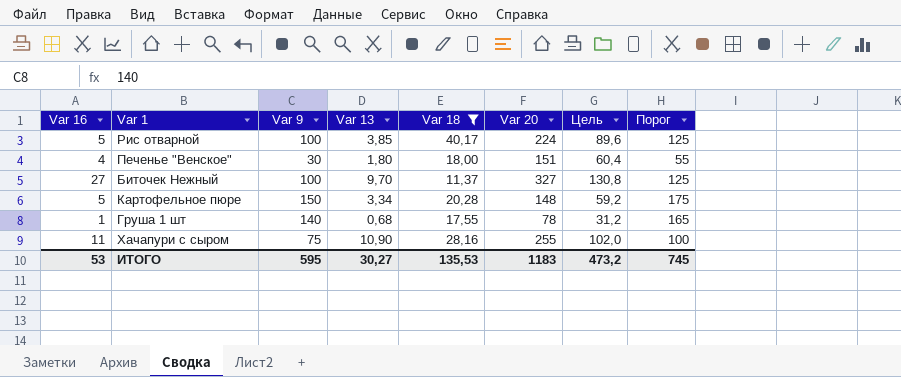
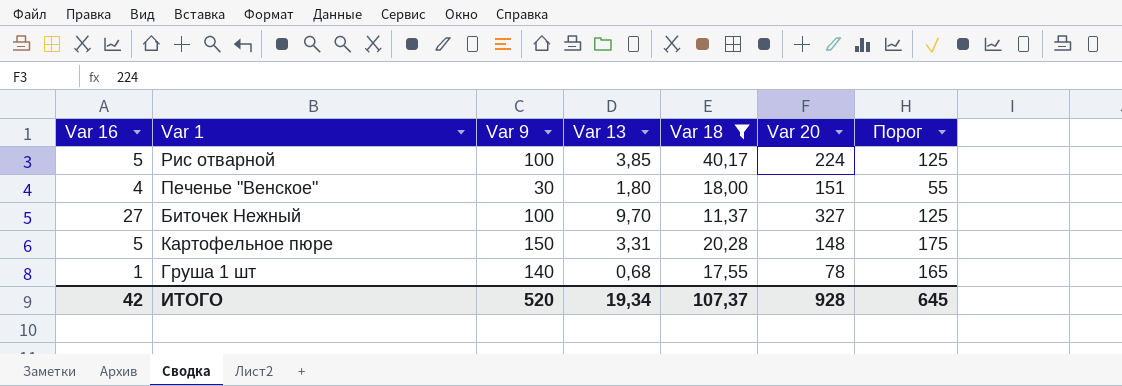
column Цель | formula: [Var 20] * 0,4 -> none
row Хачапури с сыром: 11 | 75 | 10,90 | 28,16 | 255 | 102,0 | 100 -> none
Картофельное пюре | Var 13: 3,34 -> 3,31
ИТОГО | Var 16: 53 -> 42
ИТОГО | Var 9: 595 -> 520
ИТОГО | Var 13: 30,27 -> 19,34
ИТОГО | Var 18: 135,53 -> 107,37
ИТОГО | Var 20: 1183 -> 928
ИТОГО | Порог: 745 -> 645

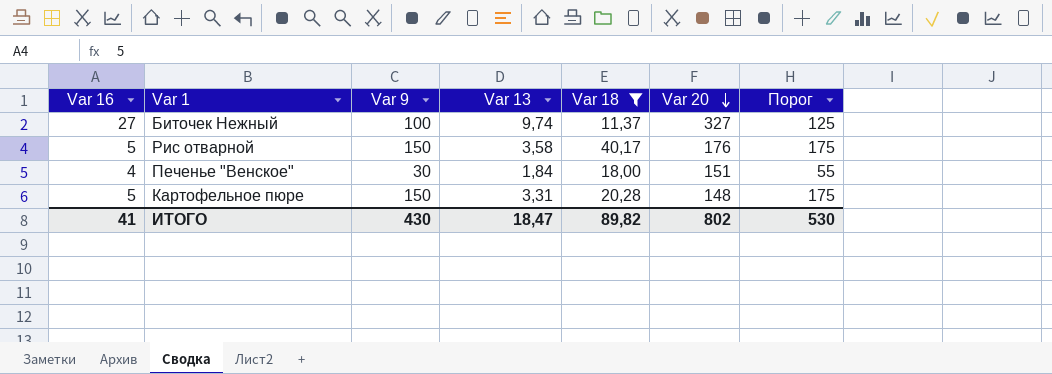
row order: none -> Var 20 descending
row Груша 1 шт: 1 | 140 | 0,68 | 17,55 | 78 | 165 -> none
Биточек Нежный | Var 13: 9,70 -> 9,74
Рис отварной | Var 9: 100 -> 150
Рис отварной | Var 13: 3,85 -> 3,58
Рис отварной | Var 20: 224 -> 176
Рис отварной | Порог: 125 -> 175
Печенье "Венское" | Var 13: 1,80 -> 1,84
ИТОГО | Var 16: 42 -> 41
ИТОГО | Var 9: 520 -> 430
ИТОГО | Var 13: 19,34 -> 18,47
ИТОГО | Var 18: 107,37 -> 89,82
ИТОГО | Var 20: 928 -> 802
ИТОГО | Порог: 645 -> 530

